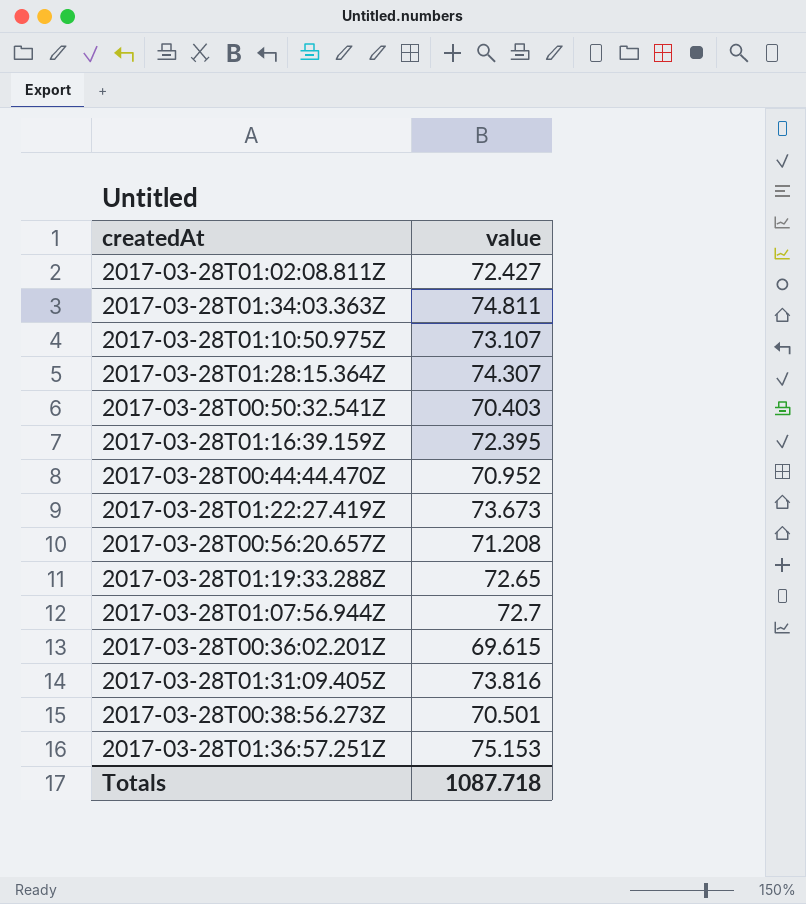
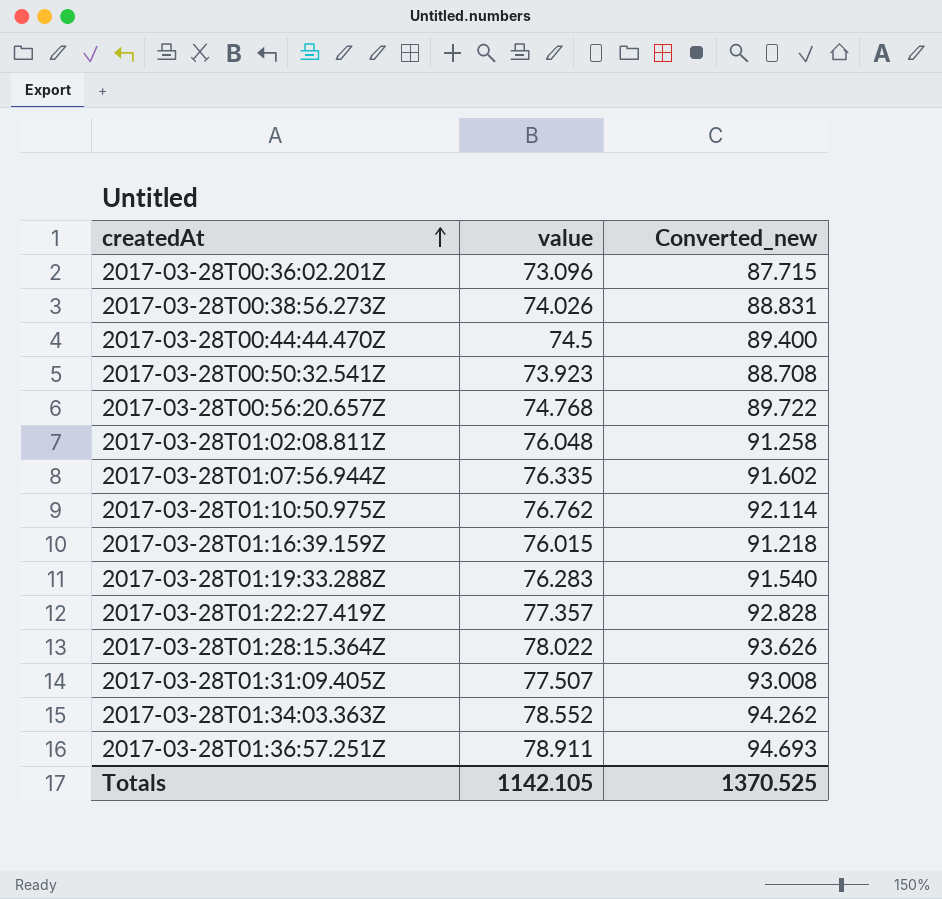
row order: none -> createdAt ascending
column Converted_new | formula: none -> [value] * 1.2
2017-03-28T00:36:02.201Z | value: 69.615 -> 73.096
2017-03-28T00:38:56.273Z | value: 70.501 -> 74.026
2017-03-28T00:44:44.470Z | value: 70.952 -> 74.5
2017-03-28T00:50:32.541Z | value: 70.403 -> 73.923
2017-03-28T00:56:20.657Z | value: 71.208 -> 74.768
2017-03-28T01:02:08.811Z | value: 72.427 -> 76.048
2017-03-28T01:07:56.944Z | value: 72.7 -> 76.335
2017-03-28T01:10:50.975Z | value: 73.107 -> 76.762
2017-03-28T01:16:39.159Z | value: 72.395 -> 76.015
2017-03-28T01:19:33.288Z | value: 72.65 -> 76.283
2017-03-28T01:22:27.419Z | value: 73.673 -> 77.357
2017-03-28T01:28:15.364Z | value: 74.307 -> 78.022
2017-03-28T01:31:09.405Z | value: 73.816 -> 77.507
2017-03-28T01:34:03.363Z | value: 74.811 -> 78.552
2017-03-28T01:36:57.251Z | value: 75.153 -> 78.911
Totals | value: 1087.718 -> 1142.105

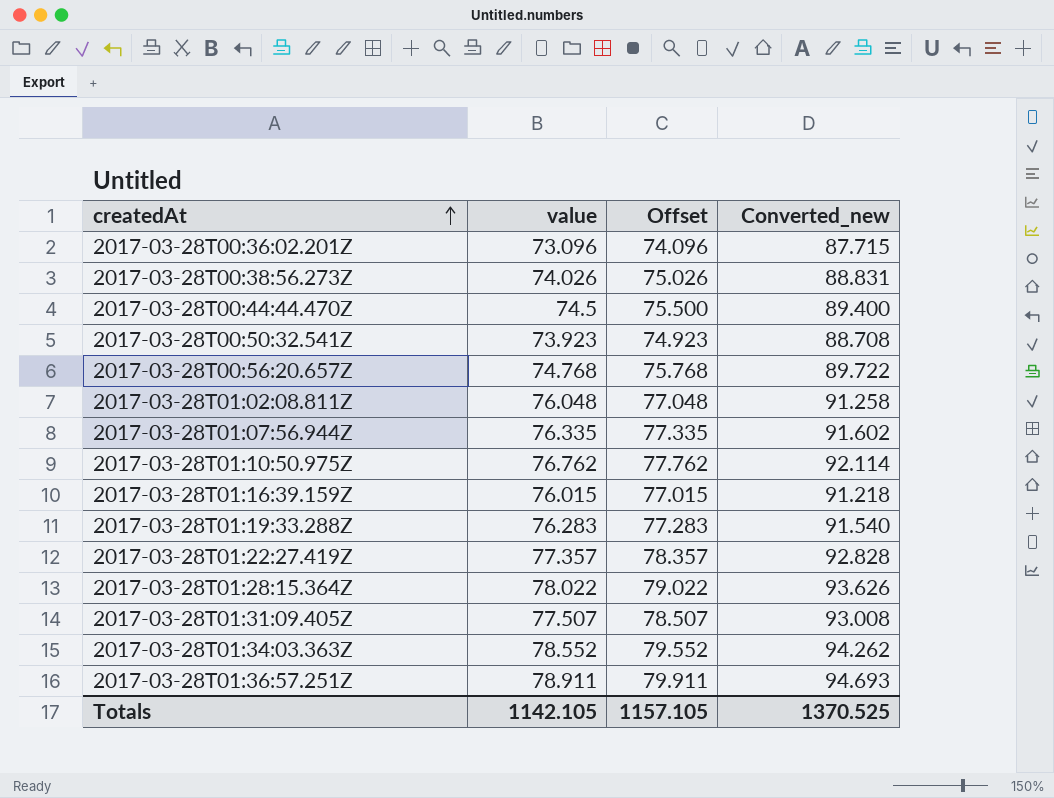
column Offset | formula: none -> [value] + 1

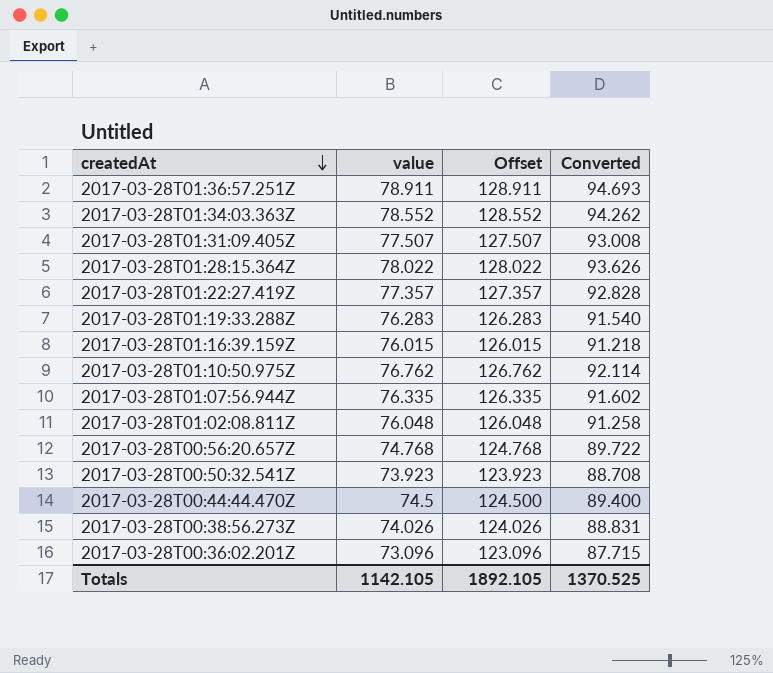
row order: createdAt ascending -> createdAt descending
column Offset | formula: [value] + 1 -> [value] + 50
column name: Converted_new -> Converted
Totals | Offset: 1157.105 -> 1892.105

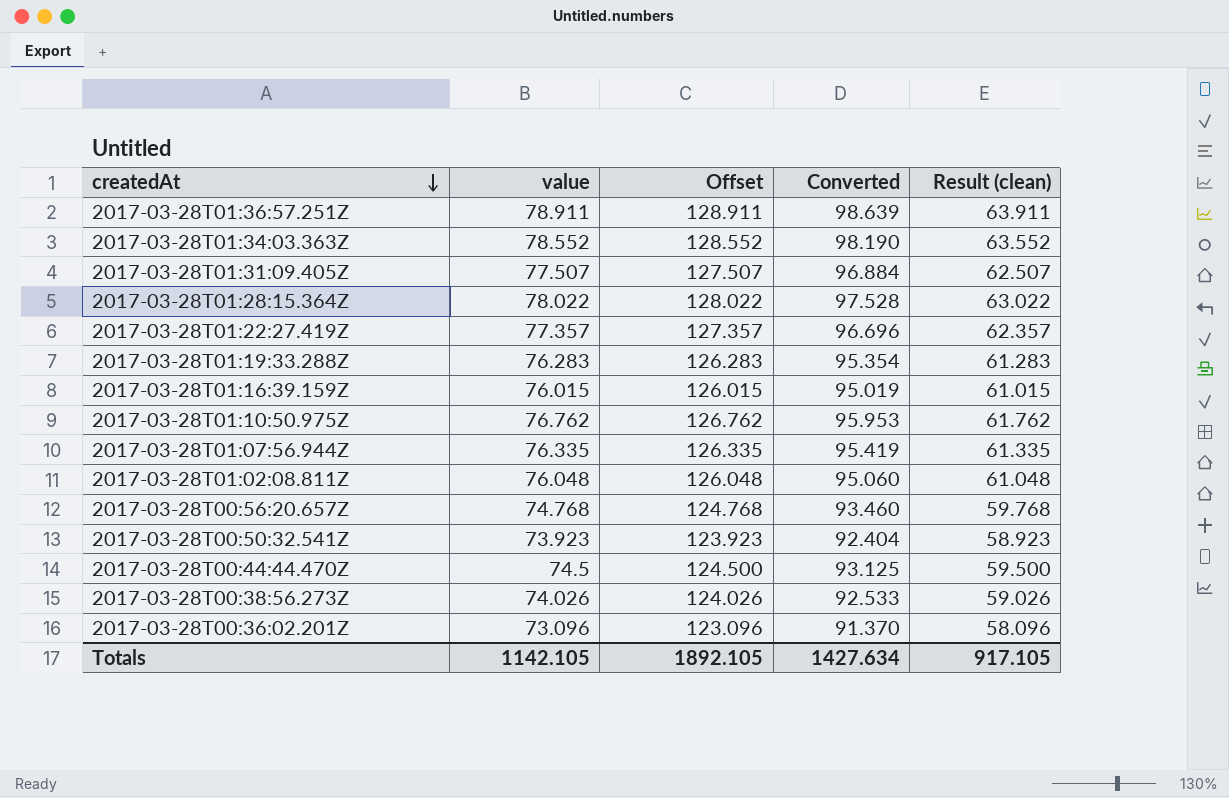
column Converted | formula: [value] * 1.2 -> [value] * 1.25
column Result (clean) | formula: none -> [value] - 15
Totals | Converted: 1370.525 -> 1427.634

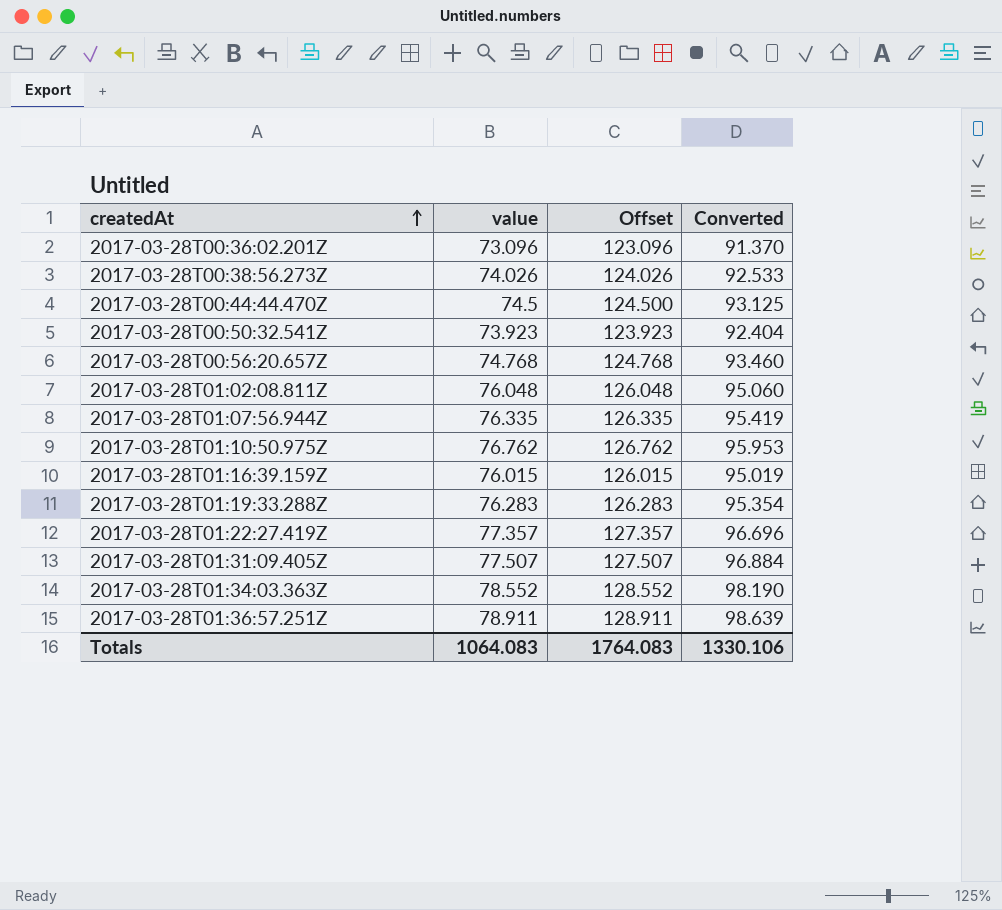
row order: createdAt descending -> createdAt ascending
column Result (clean) | formula: [value] - 15 -> none
row 2017-03-28T01:28:15.364Z: 78.022 | 128.022 | 97.528 | 63.022 -> none
Totals | value: 1142.105 -> 1064.083
Totals | Offset: 1892.105 -> 1764.083
Totals | Converted: 1427.634 -> 1330.106

